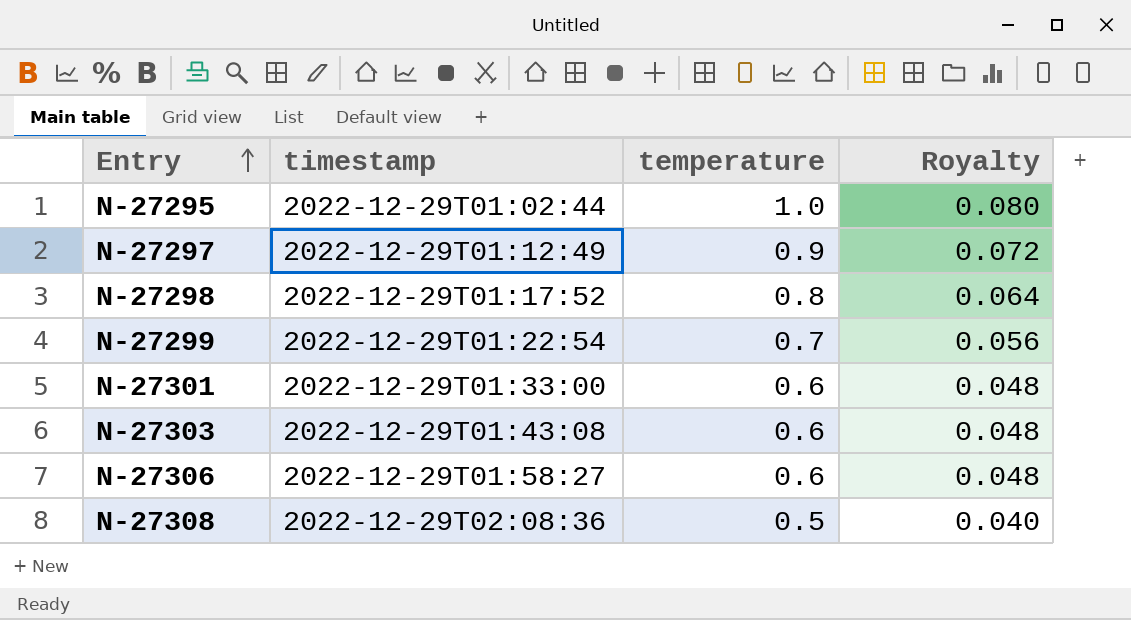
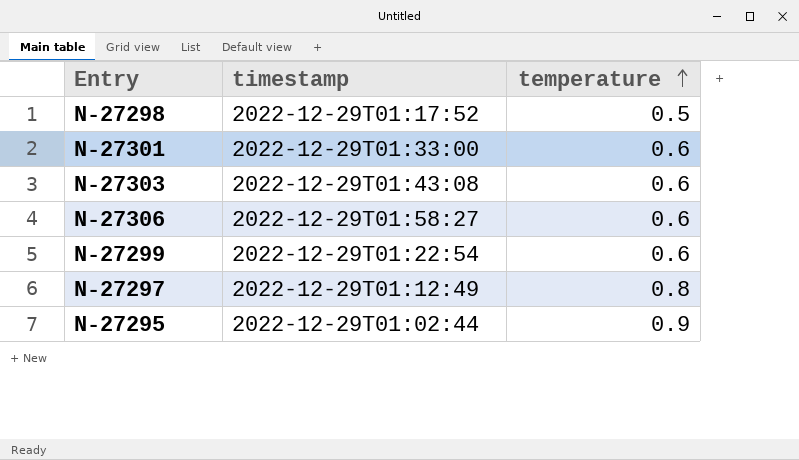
row order: Entry ascending -> temperature ascending
column Royalty | formula: [temperature] * 0.08 -> none
row N-27308: 2022-12-29T02:08:36 | 0.5 | 0.040 -> none
N-27298 | temperature: 0.8 -> 0.5
N-27299 | temperature: 0.7 -> 0.6
N-27297 | temperature: 0.9 -> 0.8
N-27295 | temperature: 1.0 -> 0.9

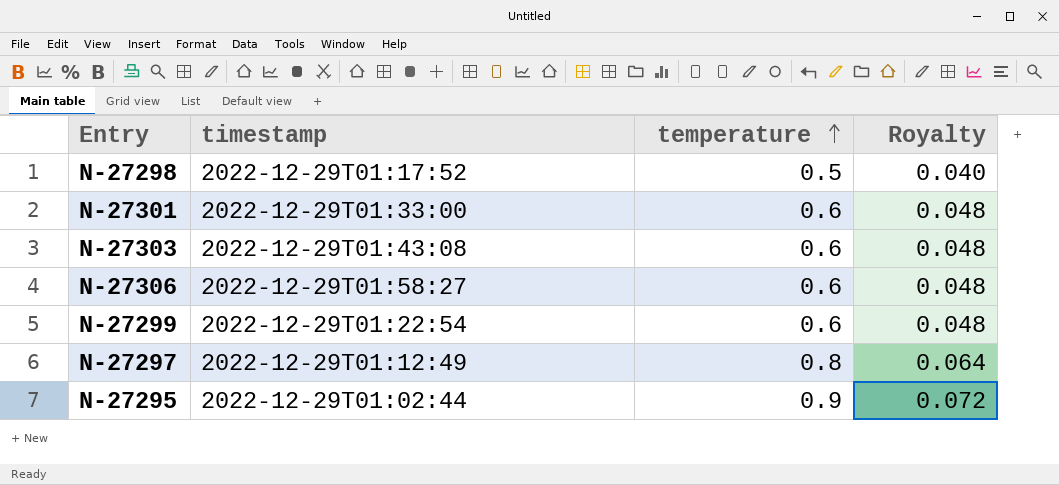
column Royalty | formula: none -> [temperature] * 0.08

